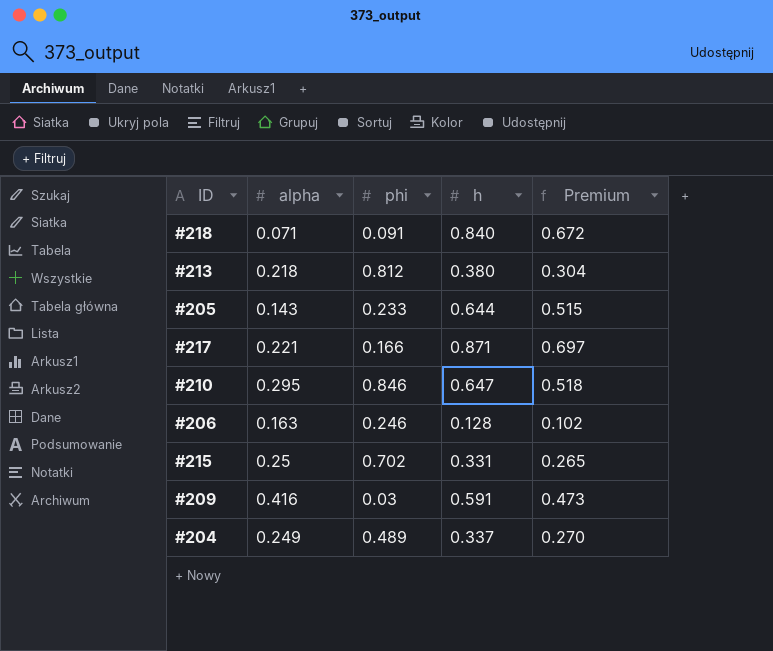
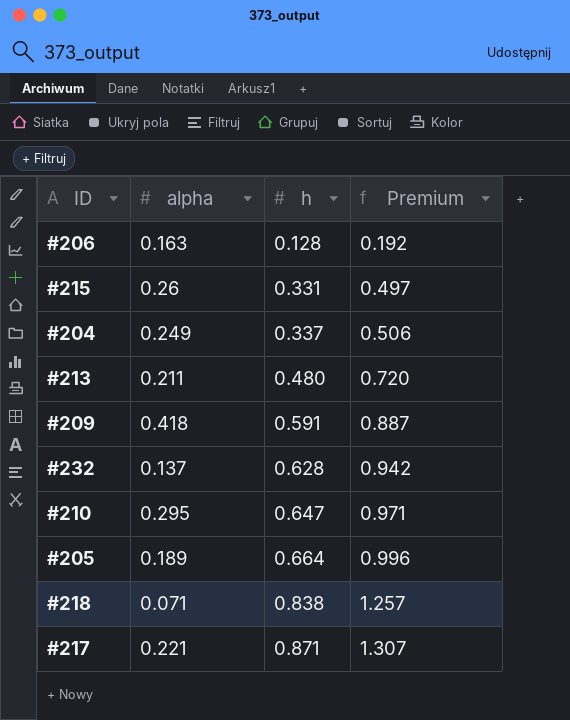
row order: none -> h ascending
column phi | position: 3 -> none
column Premium | formula: [h] * 0.8 -> [h] * 1.5
#215 | alpha: 0.25 -> 0.26
#213 | alpha: 0.218 -> 0.211
#213 | h: 0.380 -> 0.480
#209 | alpha: 0.416 -> 0.418
row #232: none -> 0.137 | 0.628 | 0.942
#205 | alpha: 0.143 -> 0.189
#205 | h: 0.644 -> 0.664
#218 | h: 0.840 -> 0.838

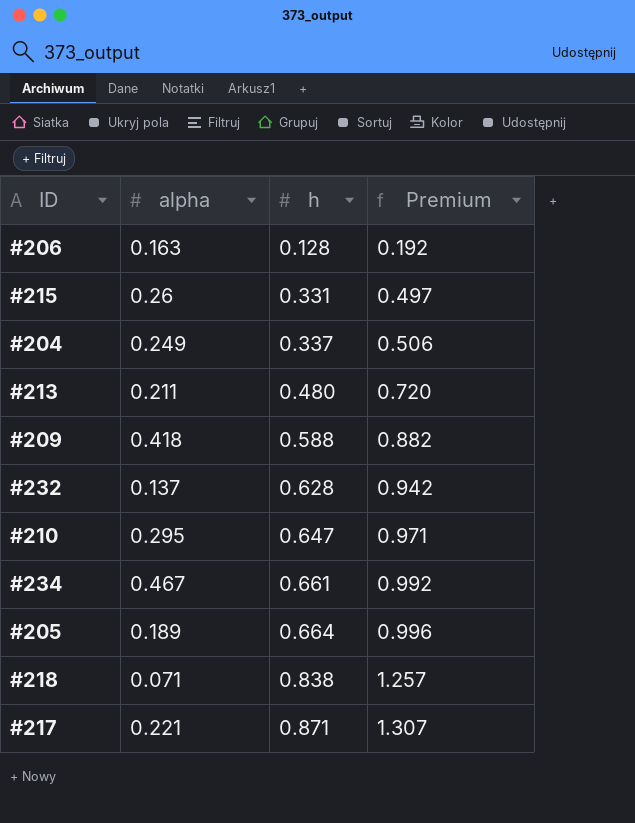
#209 | h: 0.591 -> 0.588
#209 | Premium: 0.887 -> 0.882
row #234: none -> 0.467 | 0.661 | 0.992

